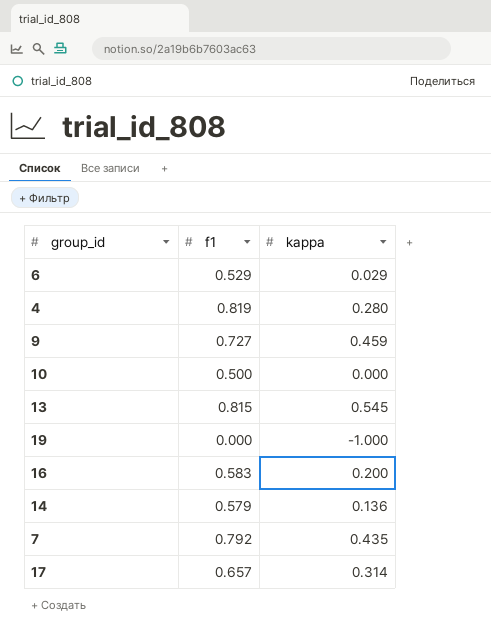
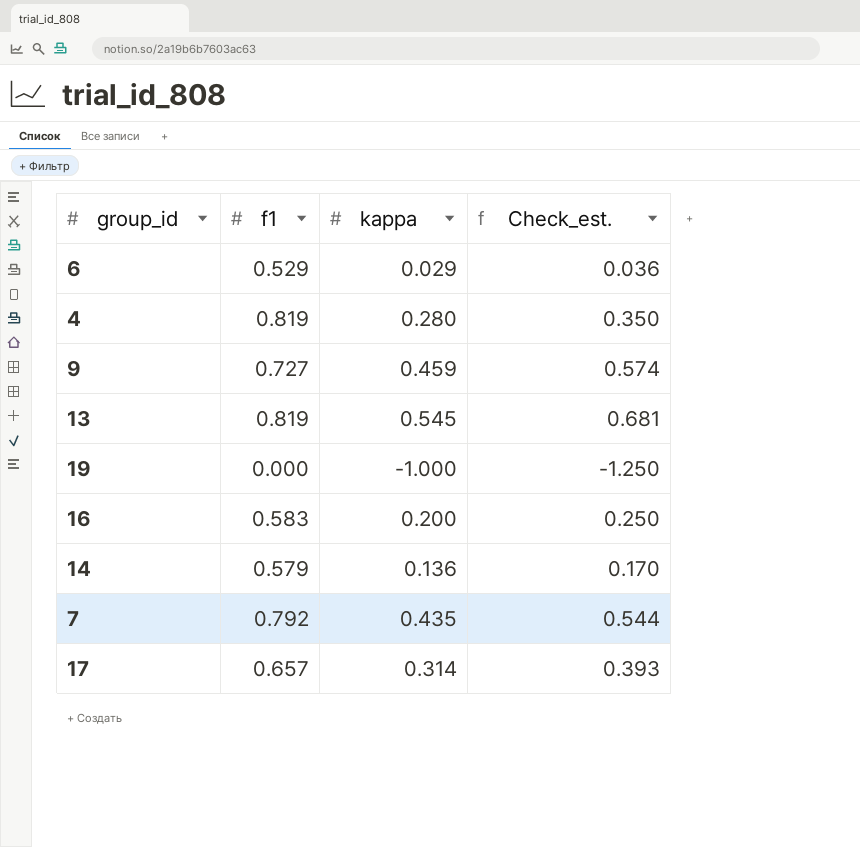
column Check_est. | formula: none -> [kappa] * 1.25
row 10: 0.500 | 0.000 -> none
13 | f1: 0.815 -> 0.819

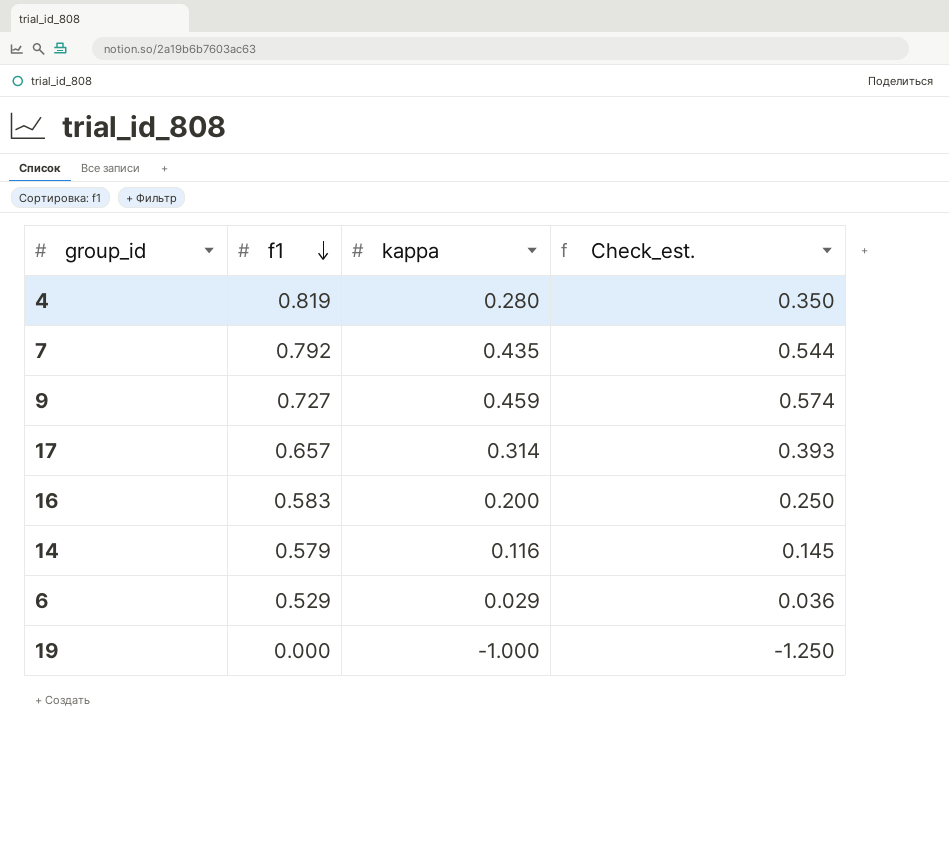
row order: none -> f1 descending
row 13: 0.819 | 0.545 | 0.681 -> none
14 | kappa: 0.136 -> 0.116
14 | Check_est.: 0.170 -> 0.145

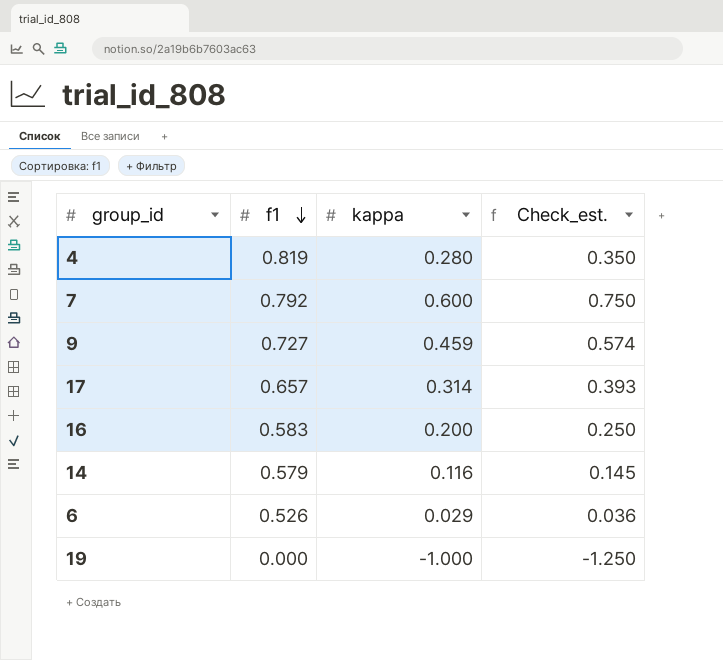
7 | kappa: 0.435 -> 0.600
7 | Check_est.: 0.544 -> 0.750
6 | f1: 0.529 -> 0.526

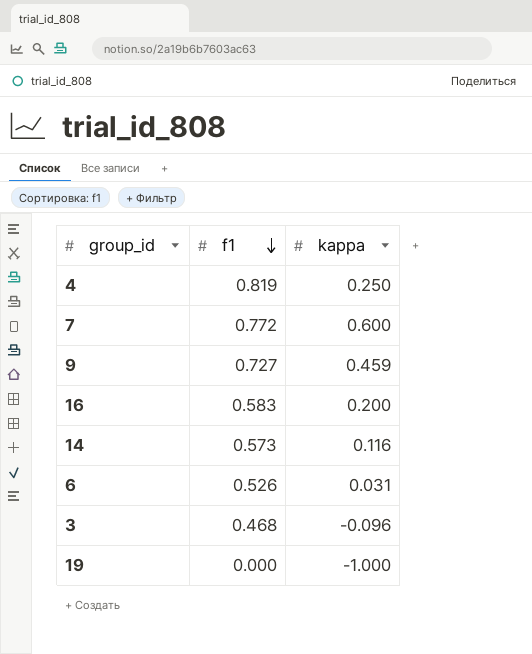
column Check_est. | formula: [kappa] * 1.25 -> none
row 17: 0.657 | 0.314 | 0.393 -> none
4 | kappa: 0.280 -> 0.250
7 | f1: 0.792 -> 0.772
14 | f1: 0.579 -> 0.573
6 | kappa: 0.029 -> 0.031
row 3: none -> 0.468 | -0.096

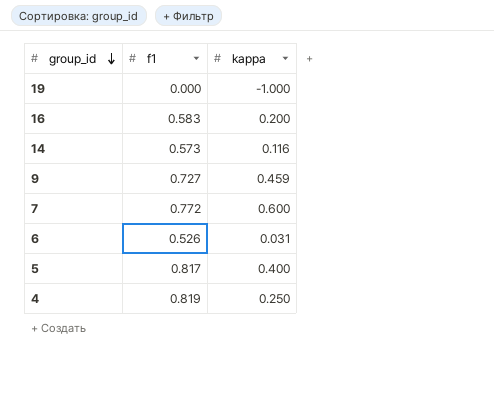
row order: f1 descending -> group_id descending
row 3: 0.468 | -0.096 -> none
row 5: none -> 0.817 | 0.400

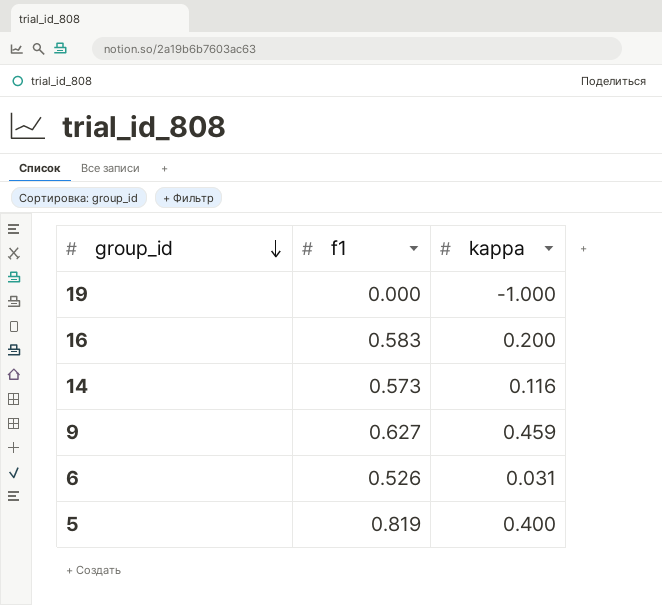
row 7: 0.772 | 0.600 -> none
row 4: 0.819 | 0.250 -> none
9 | f1: 0.727 -> 0.627
5 | f1: 0.817 -> 0.819

